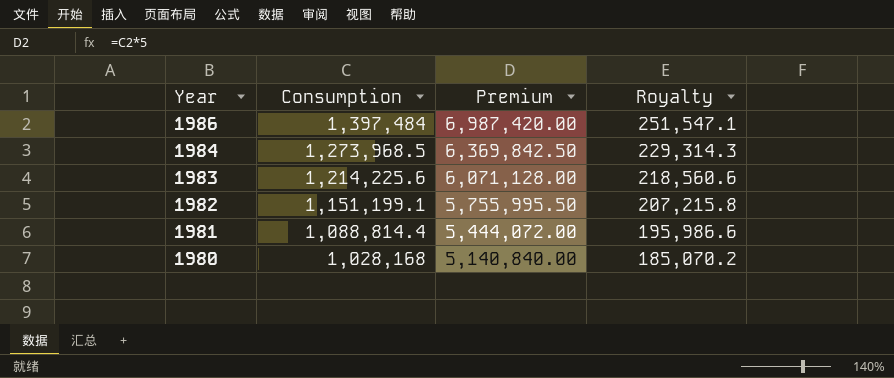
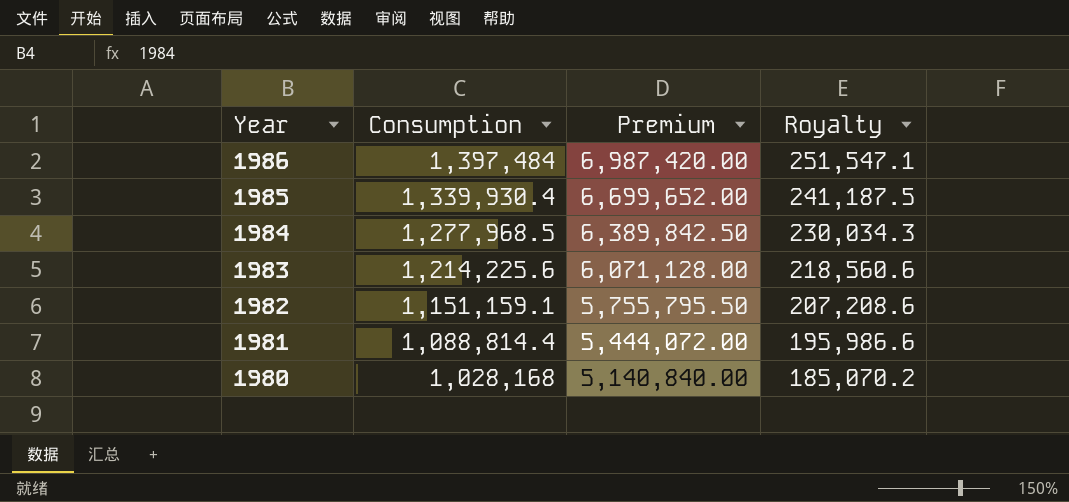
row 1985: none -> 1,339,930.4 | 6,699,652.00 | 241,187.5
1984 | Consumption: 1,273,968.5 -> 1,277,968.5
1984 | Premium: 6,369,842.50 -> 6,389,842.50
1984 | Royalty: 229,314.3 -> 230,034.3
1982 | Consumption: 1,151,199.1 -> 1,151,159.1
1982 | Premium: 5,755,995.50 -> 5,755,795.50
1982 | Royalty: 207,215.8 -> 207,208.6

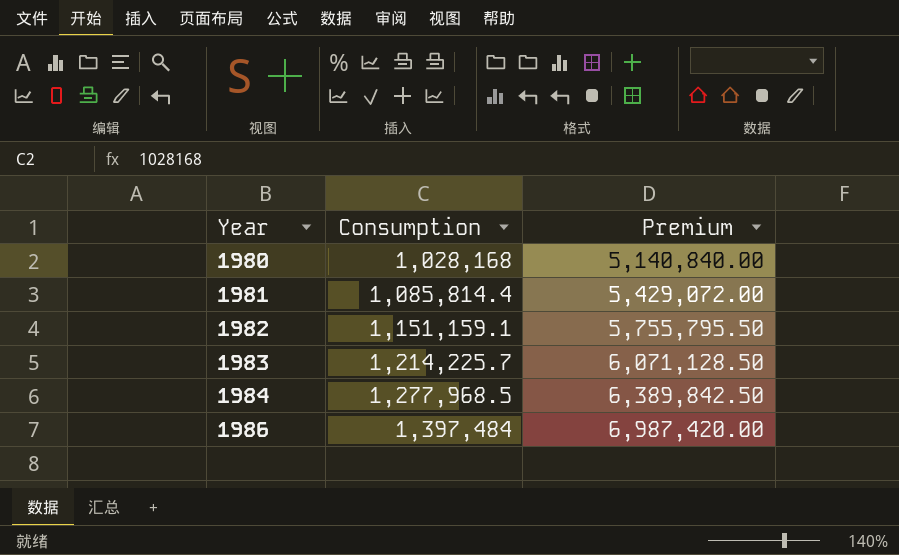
row order: Year descending -> Year ascending
column Royalty | formula: [Consumption] * 0.18 -> none
row 1985: 1,339,930.4 | 6,699,652.00 | 241,187.5 -> none
1981 | Consumption: 1,088,814.4 -> 1,085,814.4
1981 | Premium: 5,444,072.00 -> 5,429,072.00
1983 | Consumption: 1,214,225.6 -> 1,214,225.7
1983 | Premium: 6,071,128.00 -> 6,071,128.50

